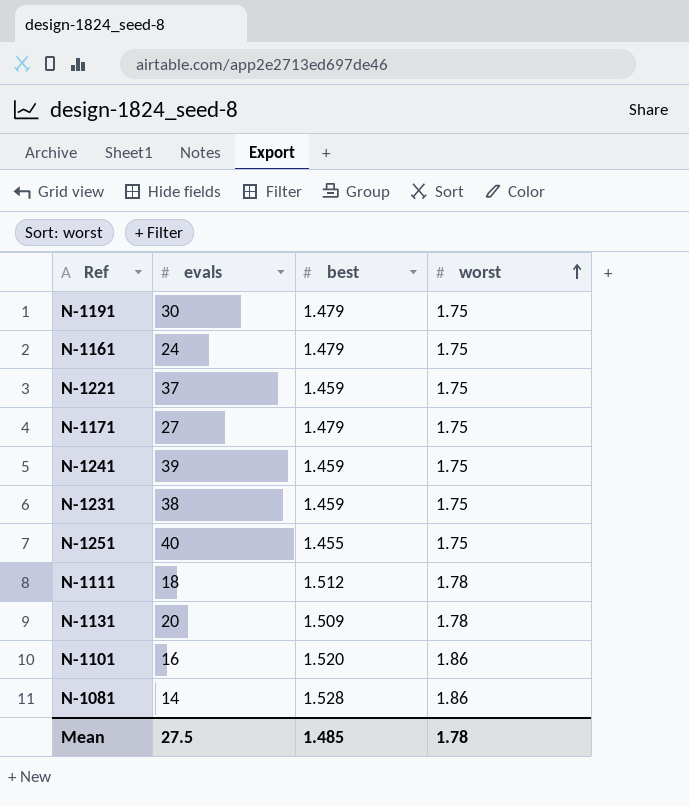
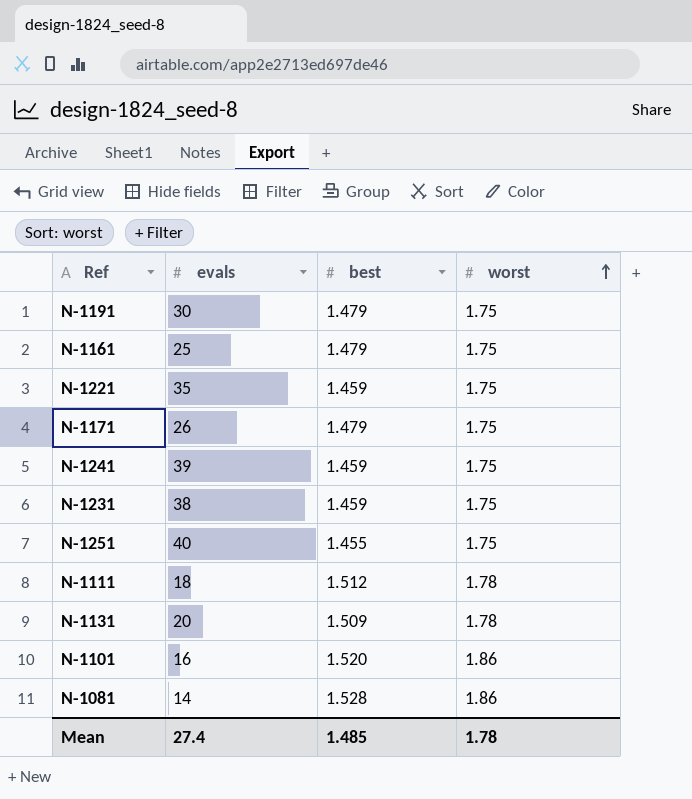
N-1161 | evals: 24 -> 25
N-1221 | evals: 37 -> 35
N-1171 | evals: 27 -> 26
Mean | evals: 27.5 -> 27.4

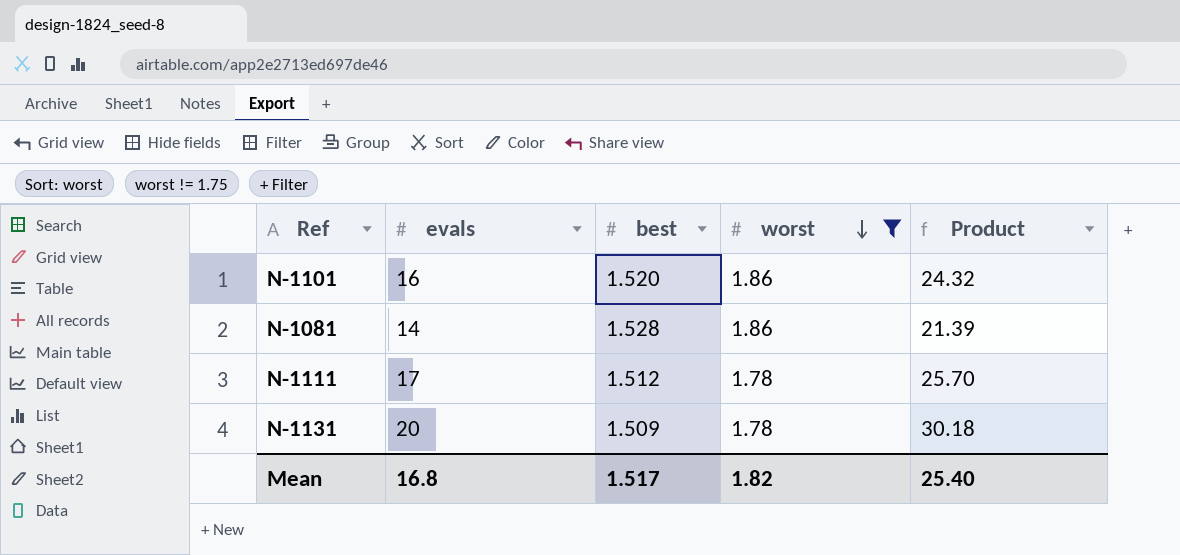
filter: none -> worst != 1.75
row order: worst ascending -> worst descending
column Product | formula: none -> [evals] * [best]
N-1111 | evals: 18 -> 17
Mean | evals: 27.4 -> 16.8
Mean | best: 1.485 -> 1.517
Mean | worst: 1.78 -> 1.82

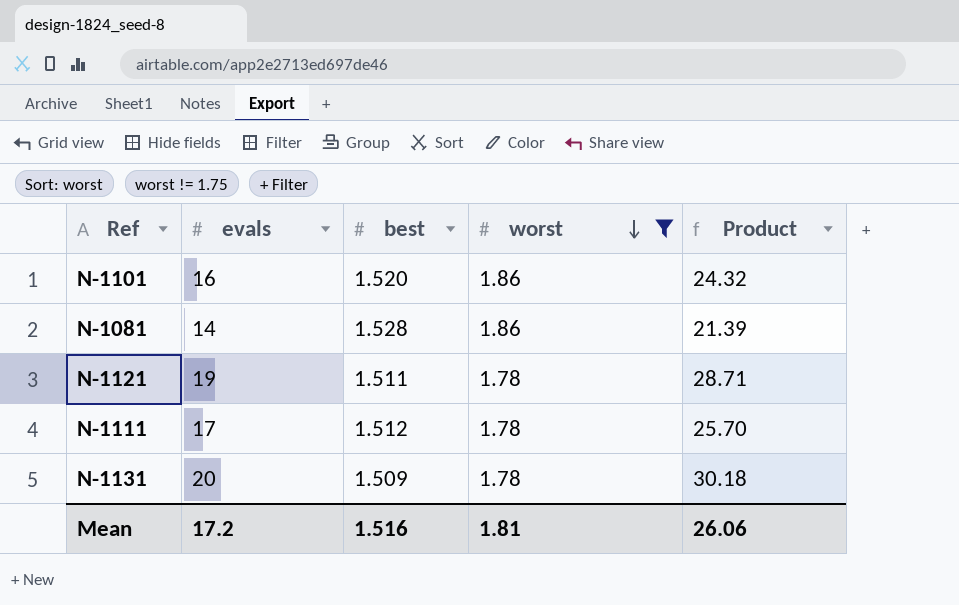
row N-1121: none -> 19 | 1.511 | 1.78 | 28.71
Mean | evals: 16.8 -> 17.2
Mean | best: 1.517 -> 1.516
Mean | worst: 1.82 -> 1.81
Mean | Product: 25.40 -> 26.06

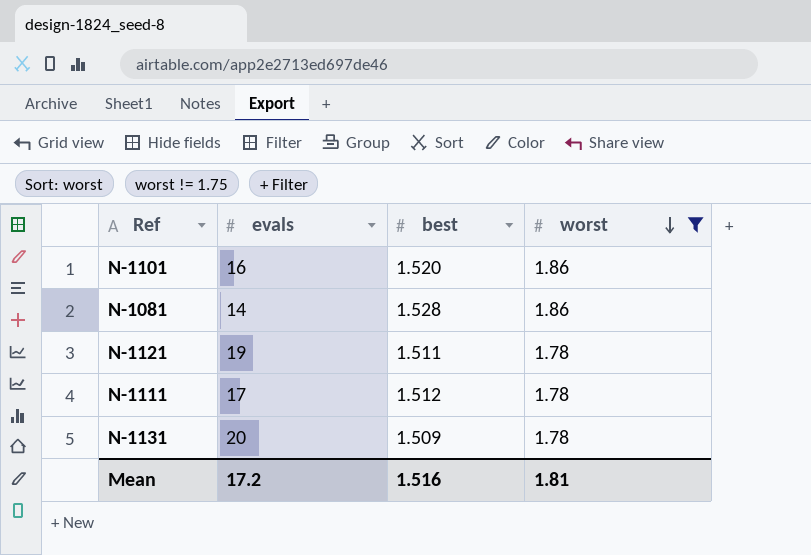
column Product | formula: [evals] * [best] -> none

